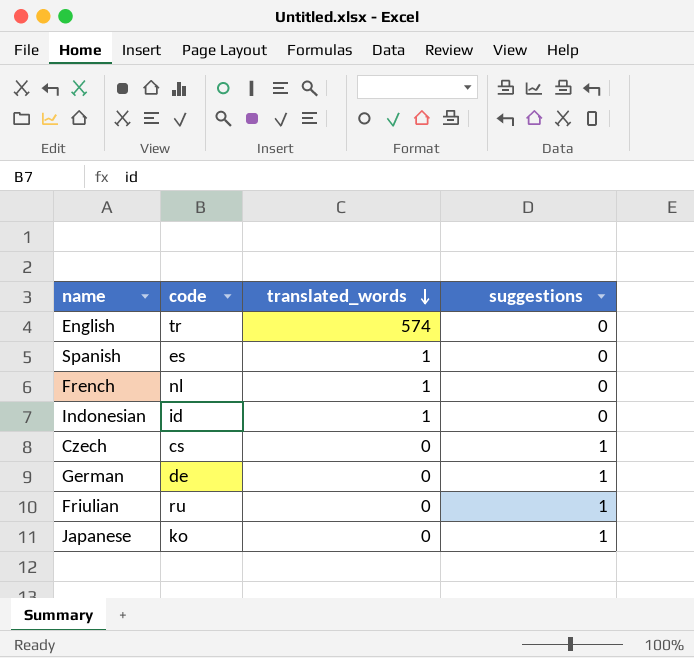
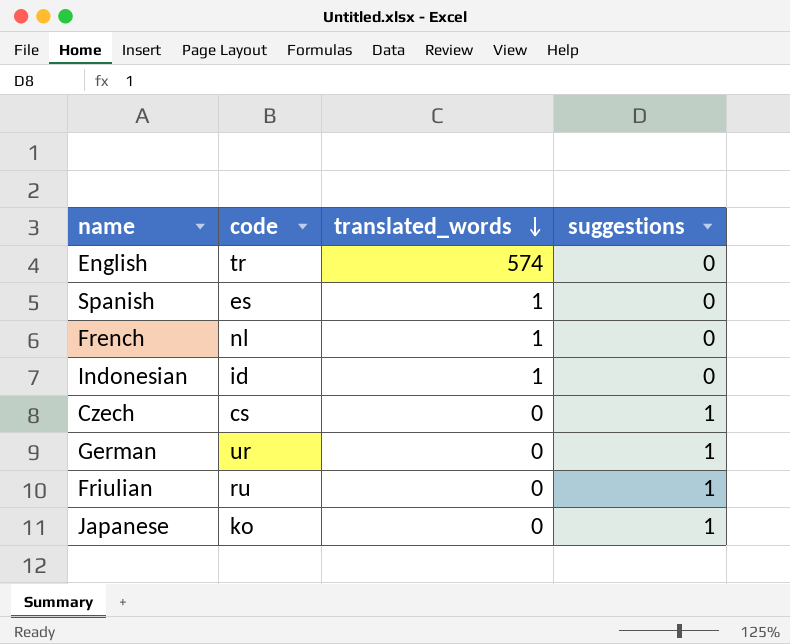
German | code: de -> ur

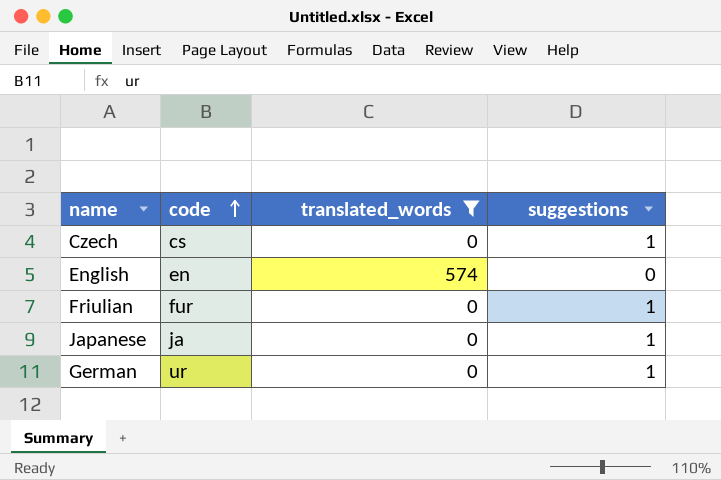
filter: none -> translated_words != 1
row order: translated_words descending -> code ascending
English | code: tr -> en
Friulian | code: ru -> fur
Japanese | code: ko -> ja

